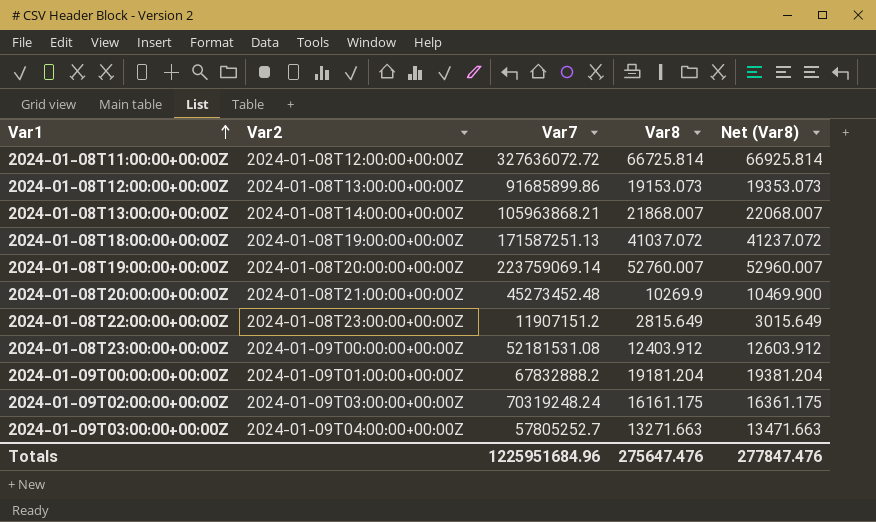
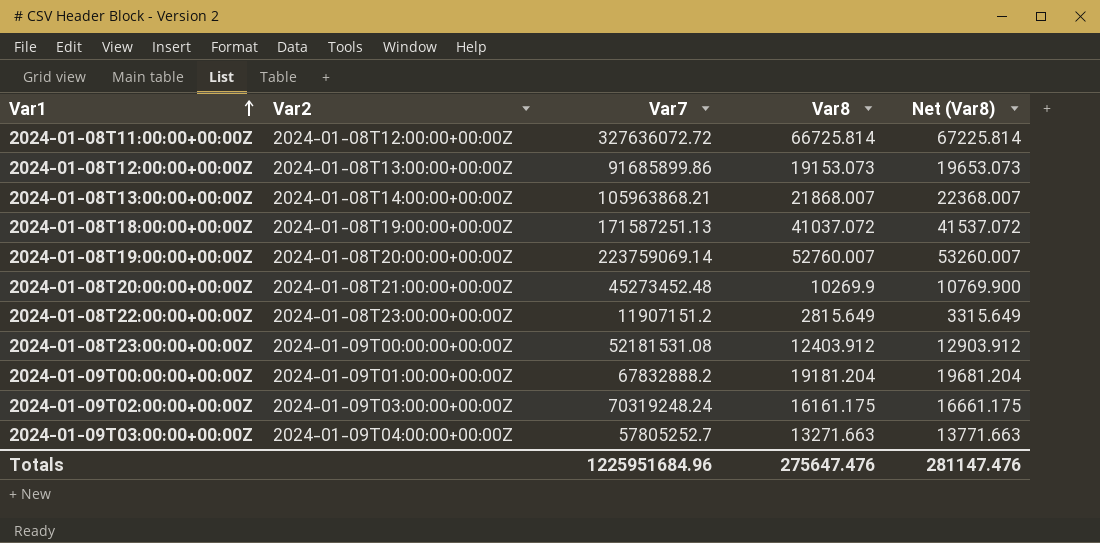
column Net (Var8) | formula: [Var8] + 200 -> [Var8] + 500
Totals | Net (Var8): 277847.476 -> 281147.476

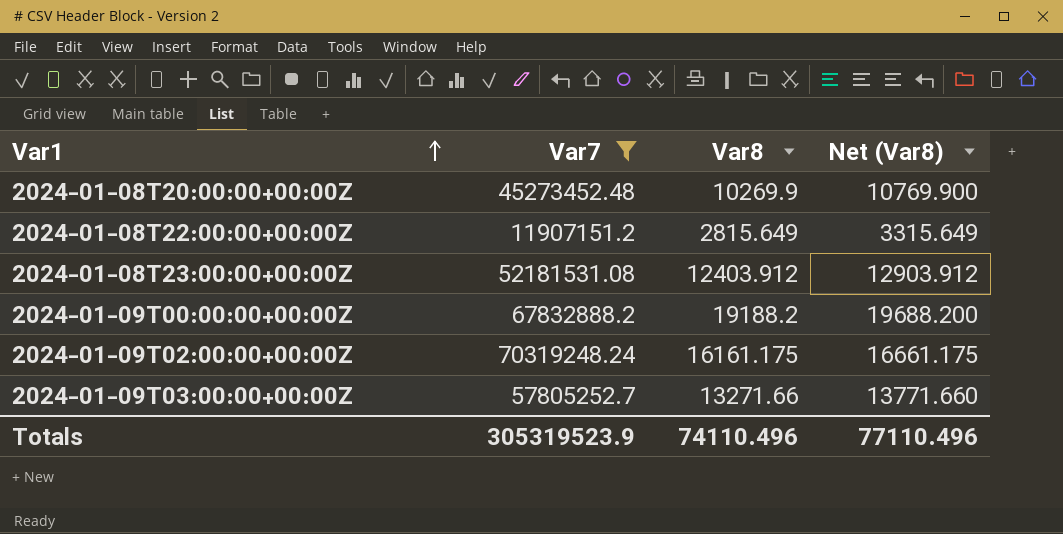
filter: none -> Var7 <= 70319248.24
column Var2 | position: 2 -> none
2024-01-09T00:00:00+00:00Z | Var8: 19181.204 -> 19188.2
2024-01-09T00:00:00+00:00Z | Net (Var8): 19681.204 -> 19688.200
2024-01-09T03:00:00+00:00Z | Var8: 13271.663 -> 13271.66
2024-01-09T03:00:00+00:00Z | Net (Var8): 13771.663 -> 13771.660
Totals | Var7: 1225951684.96 -> 305319523.9
Totals | Var8: 275647.476 -> 74110.496
Totals | Net (Var8): 281147.476 -> 77110.496

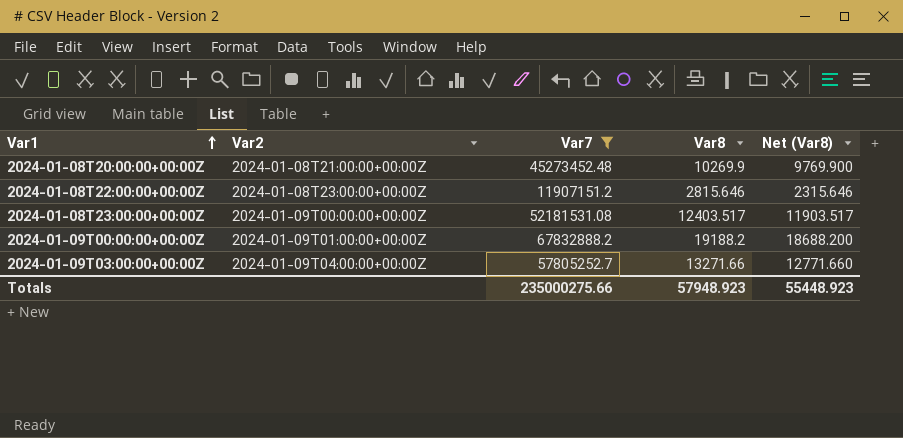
column Var2 | position: none -> 2
column Net (Var8) | formula: [Var8] + 500 -> [Var8] - 500
row 2024-01-09T02:00:00+00:00Z: 70319248.24 | 16161.175 | 16661.175 -> none
2024-01-08T22:00:00+00:00Z | Var8: 2815.649 -> 2815.646
2024-01-08T23:00:00+00:00Z | Var8: 12403.912 -> 12403.517
Totals | Var7: 305319523.9 -> 235000275.66
Totals | Var8: 74110.496 -> 57948.923
Totals | Net (Var8): 77110.496 -> 55448.923

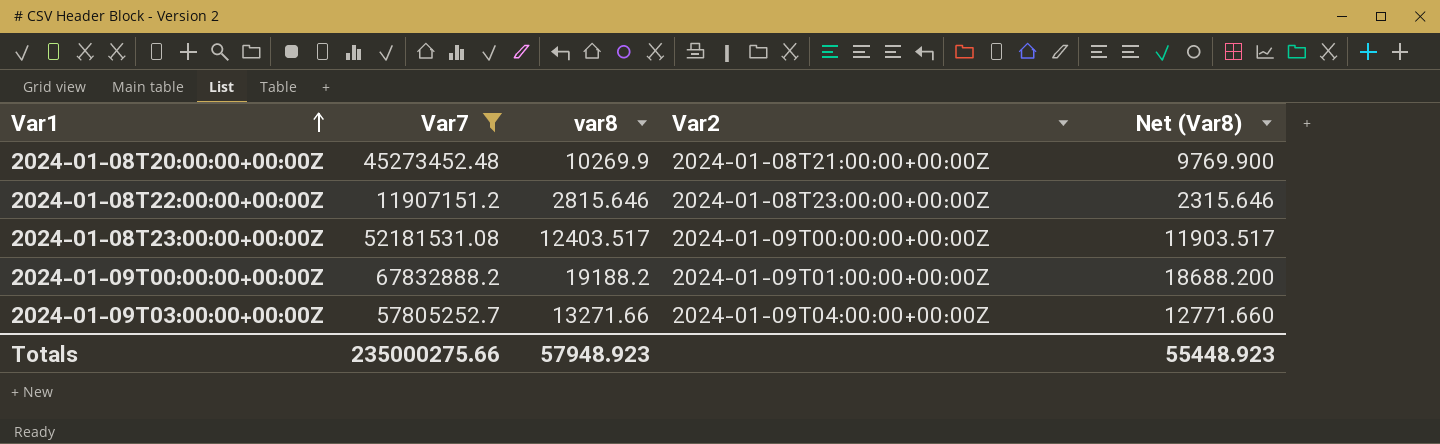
column name: Var8 -> var8
column Var2 | position: 2 -> 4

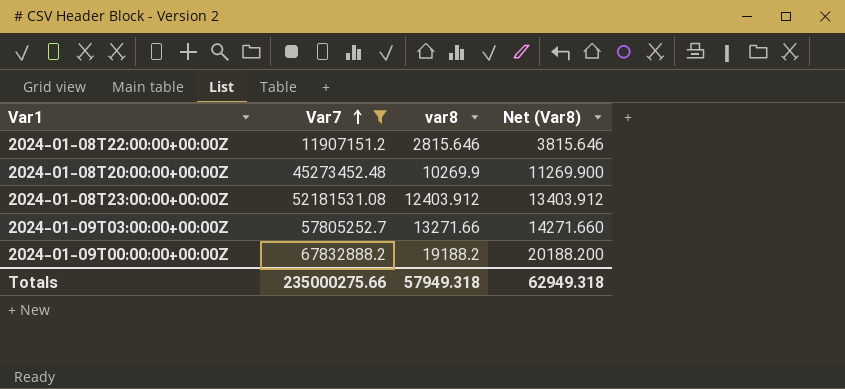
row order: Var1 ascending -> Var7 ascending
column Var2 | position: 4 -> none
column Net (Var8) | formula: [var8] - 500 -> [var8] + 1000
2024-01-08T23:00:00+00:00Z | var8: 12403.517 -> 12403.912
Totals | var8: 57948.923 -> 57949.318
Totals | Net (Var8): 55448.923 -> 62949.318

